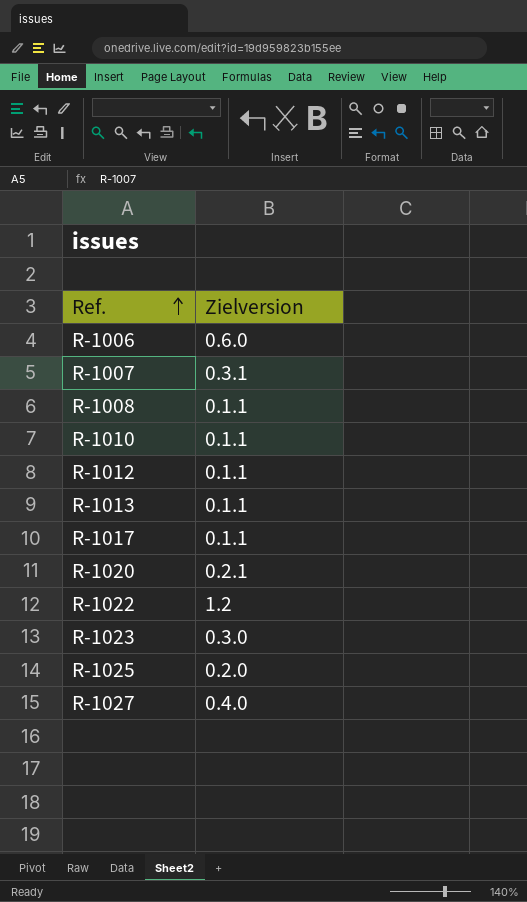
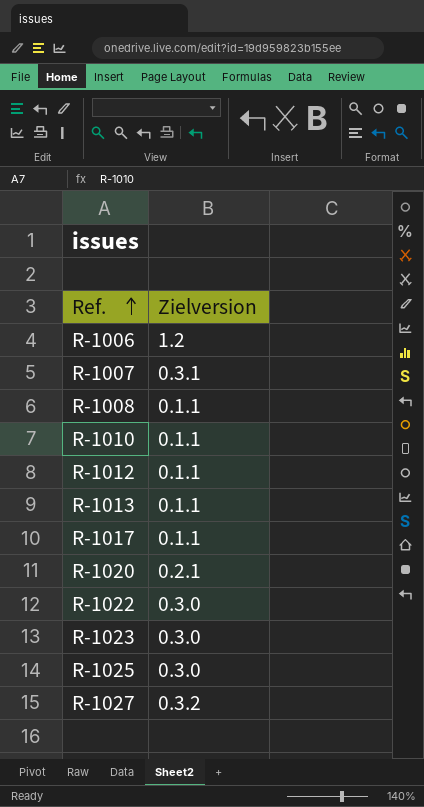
R-1006 | Zielversion: 0.6.0 -> 1.2
R-1022 | Zielversion: 1.2 -> 0.3.0
R-1025 | Zielversion: 0.2.0 -> 0.3.0
R-1027 | Zielversion: 0.4.0 -> 0.3.2

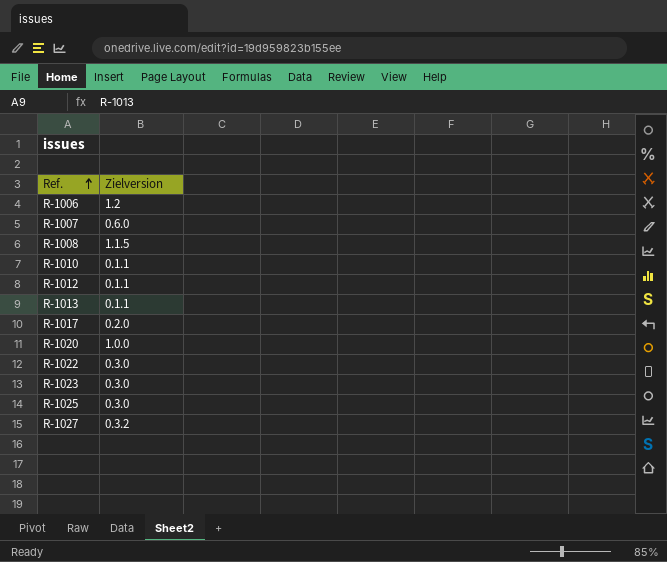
R-1007 | Zielversion: 0.3.1 -> 0.6.0
R-1008 | Zielversion: 0.1.1 -> 1.1.5
R-1017 | Zielversion: 0.1.1 -> 0.2.0
R-1020 | Zielversion: 0.2.1 -> 1.0.0

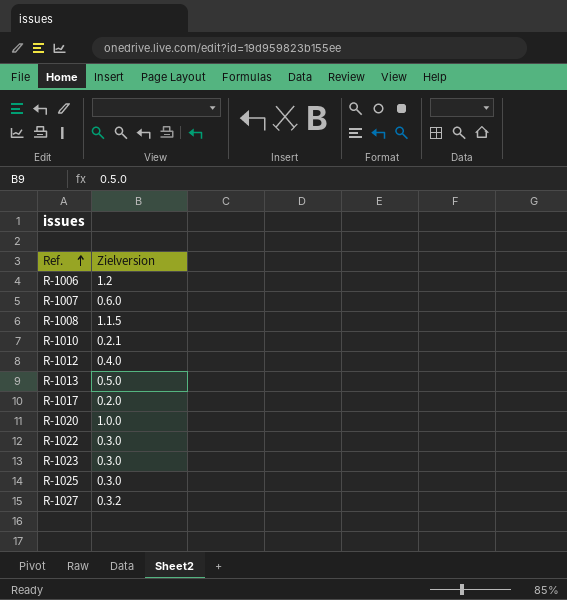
R-1010 | Zielversion: 0.1.1 -> 0.2.1
R-1012 | Zielversion: 0.1.1 -> 0.4.0
R-1013 | Zielversion: 0.1.1 -> 0.5.0

